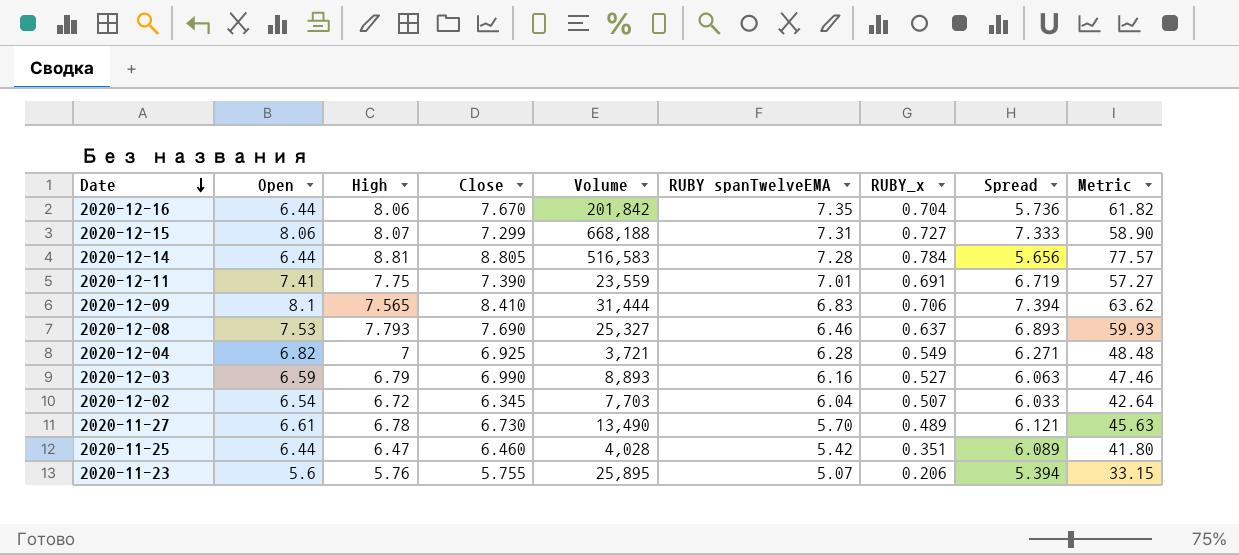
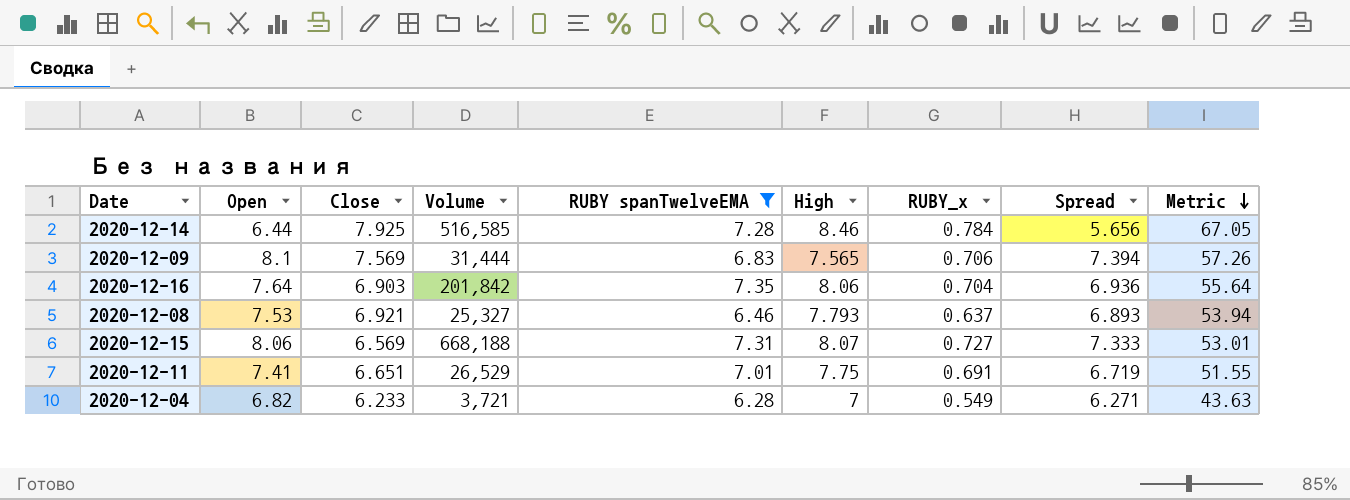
filter: none -> RUBY spanTwelveEMA >= 6.28
row order: Date descending -> Metric descending
column High | position: 3 -> 6
2020-12-14 | Close: 8.805 -> 7.925
2020-12-14 | Volume: 516,583 -> 516,585
2020-12-14 | High: 8.81 -> 8.46
2020-12-14 | Metric: 77.57 -> 67.05
2020-12-09 | Close: 8.410 -> 7.569
2020-12-09 | Metric: 63.62 -> 57.26
2020-12-16 | Open: 6.44 -> 7.64
2020-12-16 | Close: 7.670 -> 6.903
2020-12-16 | Spread: 5.736 -> 6.936
2020-12-16 | Metric: 61.82 -> 55.64
2020-12-08 | Close: 7.690 -> 6.921
2020-12-08 | Metric: 59.93 -> 53.94
2020-12-15 | Close: 7.299 -> 6.569
2020-12-15 | Metric: 58.90 -> 53.01
2020-12-11 | Close: 7.390 -> 6.651
2020-12-11 | Volume: 23,559 -> 26,529
2020-12-11 | Metric: 57.27 -> 51.55
2020-12-04 | Close: 6.925 -> 6.233
2020-12-04 | Metric: 48.48 -> 43.63

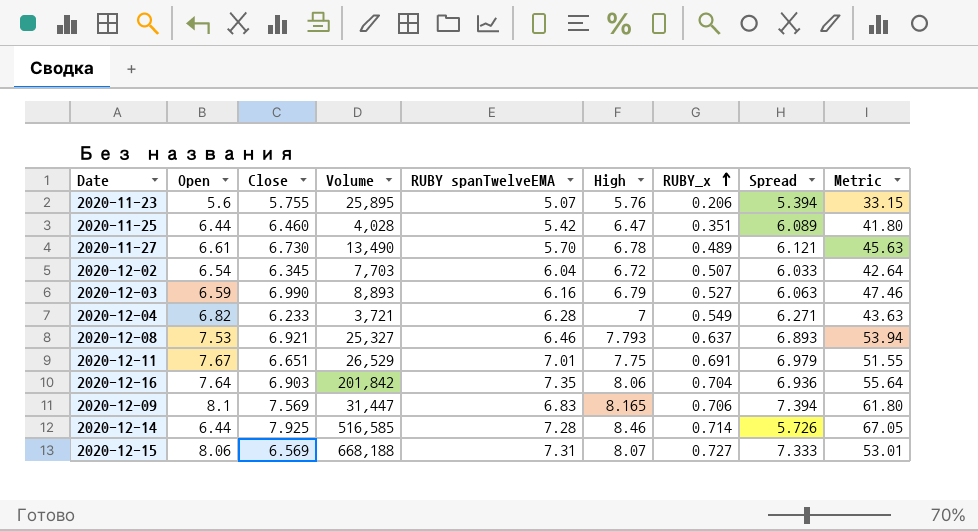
filter: RUBY spanTwelveEMA >= 6.28 -> none
row order: Metric descending -> RUBY_x ascending
2020-12-11 | Open: 7.41 -> 7.67
2020-12-11 | Spread: 6.719 -> 6.979
2020-12-09 | Volume: 31,444 -> 31,447
2020-12-09 | High: 7.565 -> 8.165
2020-12-09 | Metric: 57.26 -> 61.80
2020-12-14 | RUBY_x: 0.784 -> 0.714
2020-12-14 | Spread: 5.656 -> 5.726

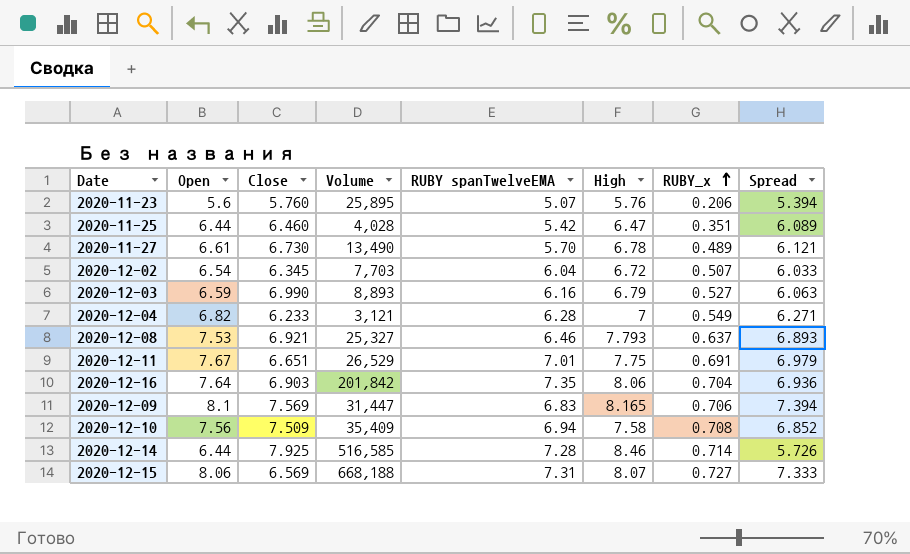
column Metric | formula: [Close] * [High] -> none
2020-11-23 | Close: 5.755 -> 5.760
2020-12-04 | Volume: 3,721 -> 3,121
row 2020-12-10: none -> 7.56 | 7.509 | 35,409 | 6.94 | 7.58 | 0.708 | 6.852

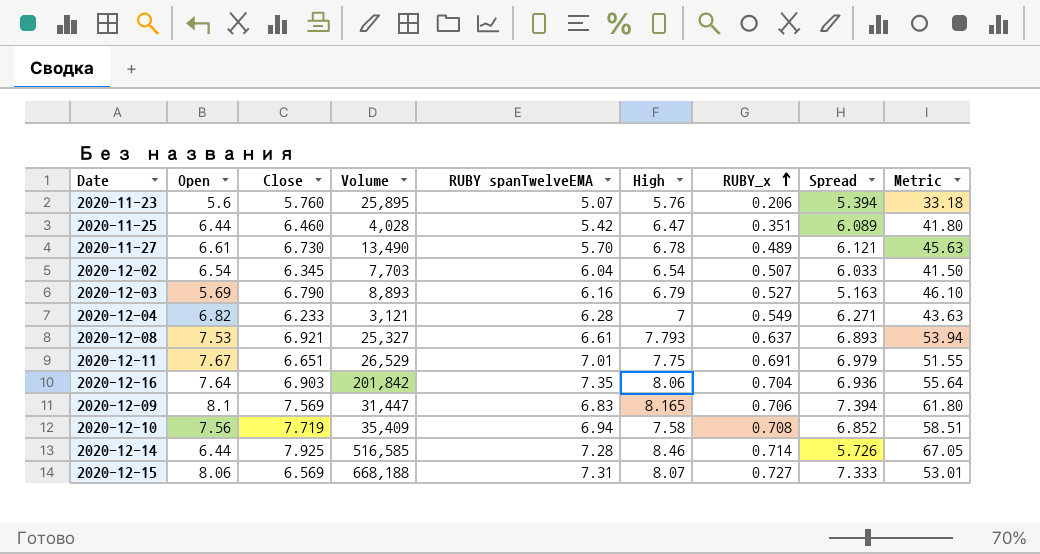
column Metric | formula: none -> [Close] * [High]
2020-12-02 | High: 6.72 -> 6.54
2020-12-03 | Open: 6.59 -> 5.69
2020-12-03 | Close: 6.990 -> 6.790
2020-12-03 | Spread: 6.063 -> 5.163
2020-12-08 | RUBY spanTwelveEMA: 6.46 -> 6.61
2020-12-10 | Close: 7.509 -> 7.719

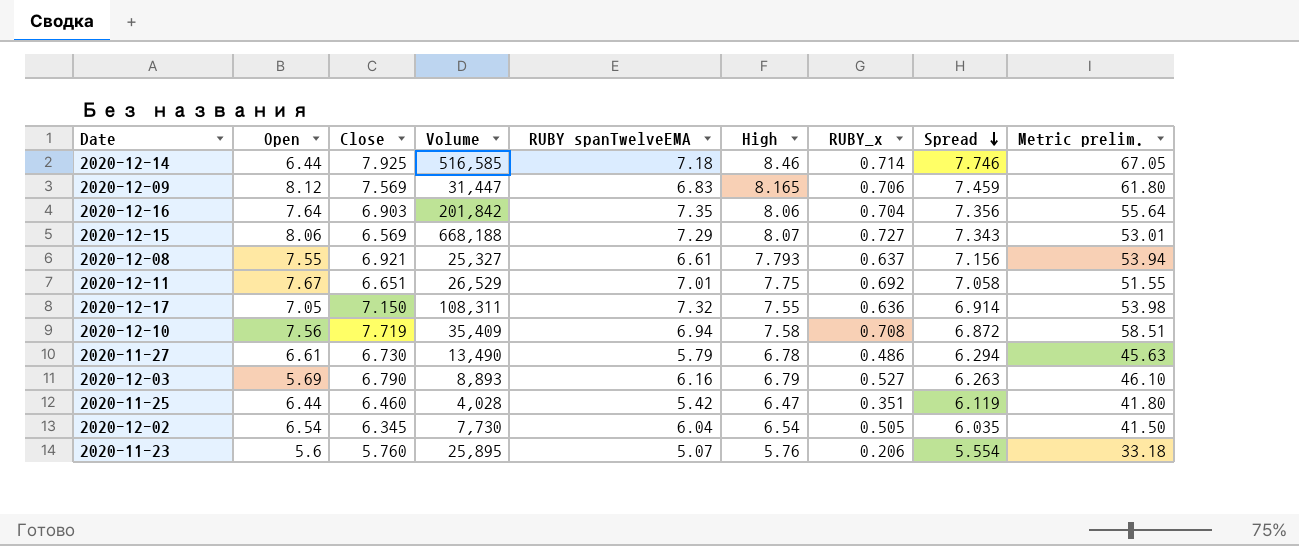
row order: RUBY_x ascending -> Spread descending
column Spread | formula: [Open] - [RUBY_x] -> [High] - [RUBY_x]
column name: Metric -> Metric prelim.
row 2020-12-04: 6.82 | 6.233 | 3,121 | 6.28 | 7 | 0.549 | 6.271 | 43.63 -> none
2020-12-14 | RUBY spanTwelveEMA: 7.28 -> 7.18
2020-12-09 | Open: 8.1 -> 8.12
2020-12-15 | RUBY spanTwelveEMA: 7.31 -> 7.29
2020-12-08 | Open: 7.53 -> 7.55
2020-12-11 | RUBY_x: 0.691 -> 0.692
row 2020-12-17: none -> 7.05 | 7.150 | 108,311 | 7.32 | 7.55 | 0.636 | 6.914 | 53.98
2020-11-27 | RUBY spanTwelveEMA: 5.70 -> 5.79
2020-11-27 | RUBY_x: 0.489 -> 0.486
2020-12-02 | Volume: 7,703 -> 7,730
2020-12-02 | RUBY_x: 0.507 -> 0.505

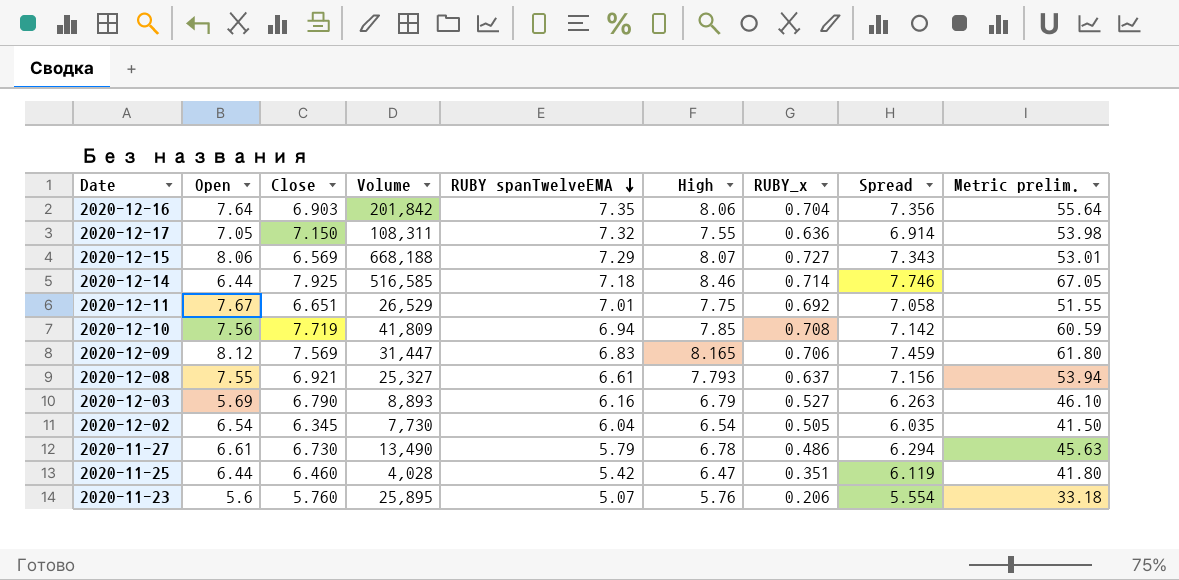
row order: Spread descending -> RUBY spanTwelveEMA descending
2020-12-10 | Volume: 35,409 -> 41,809
2020-12-10 | High: 7.58 -> 7.85
2020-12-10 | Spread: 6.872 -> 7.142
2020-12-10 | Metric prelim.: 58.51 -> 60.59

